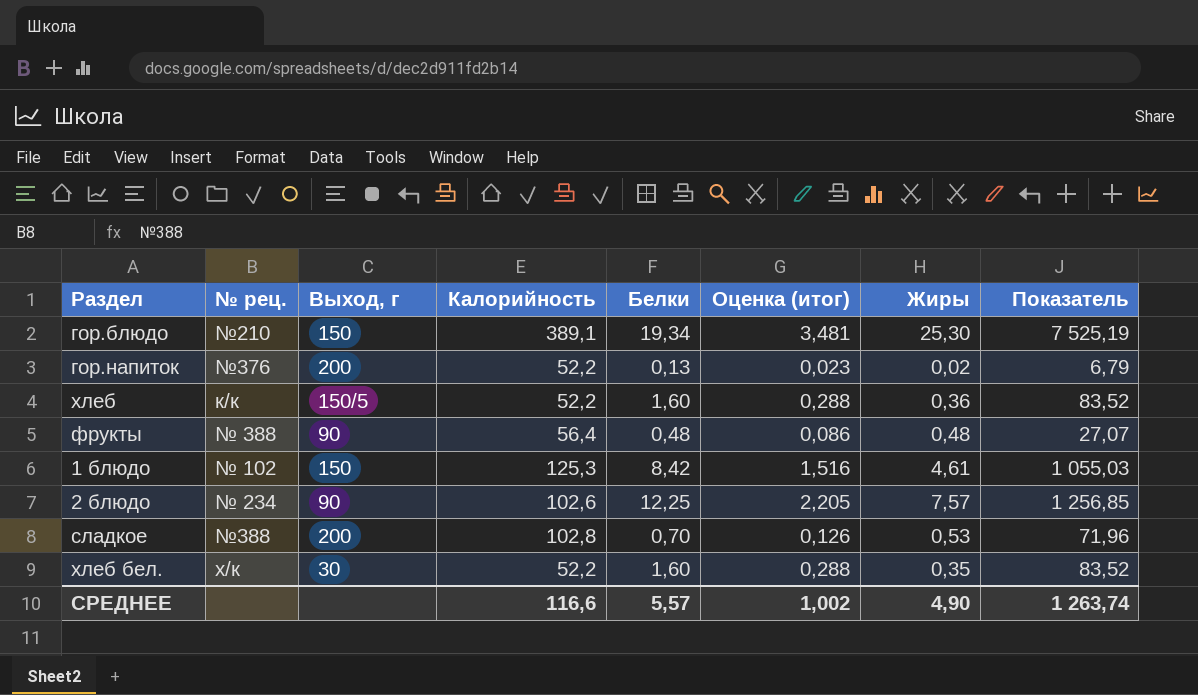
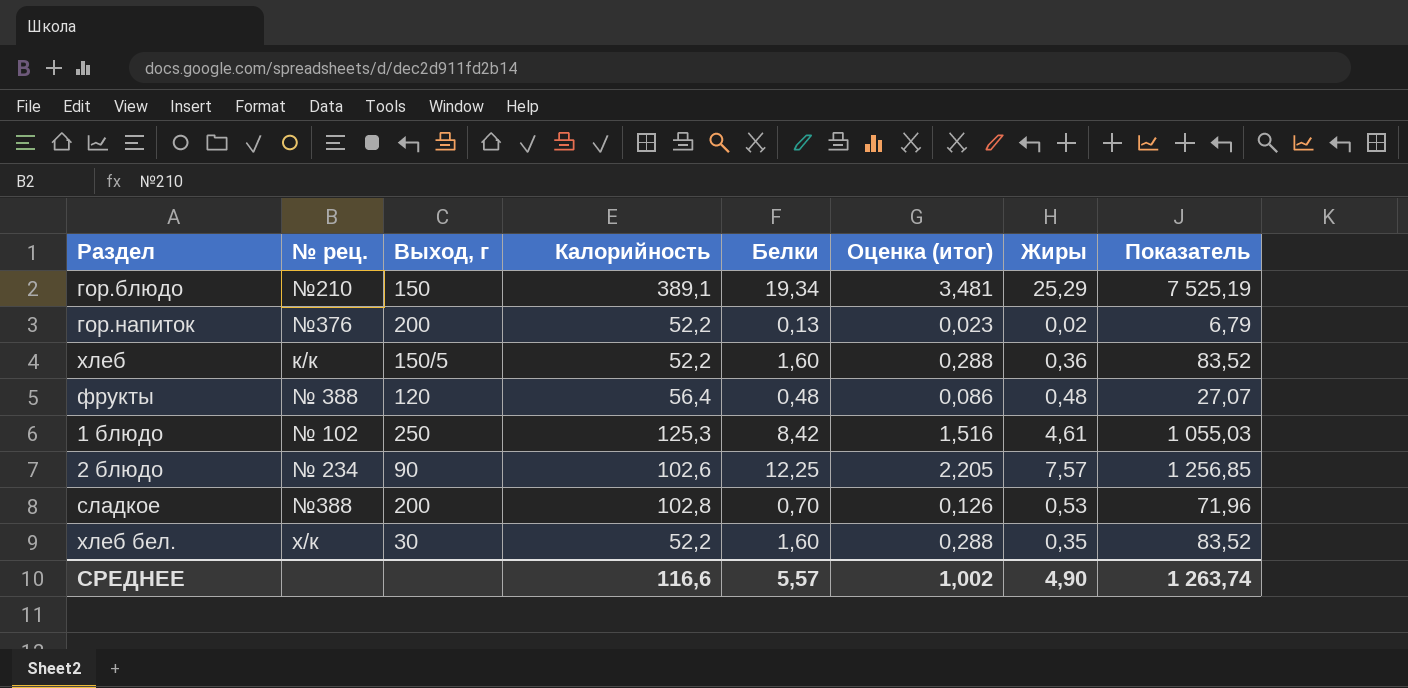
гор.блюдо | Жиры: 25,30 -> 25,29
фрукты | Выход, г: 90 -> 120
1 блюдо | Выход, г: 150 -> 250

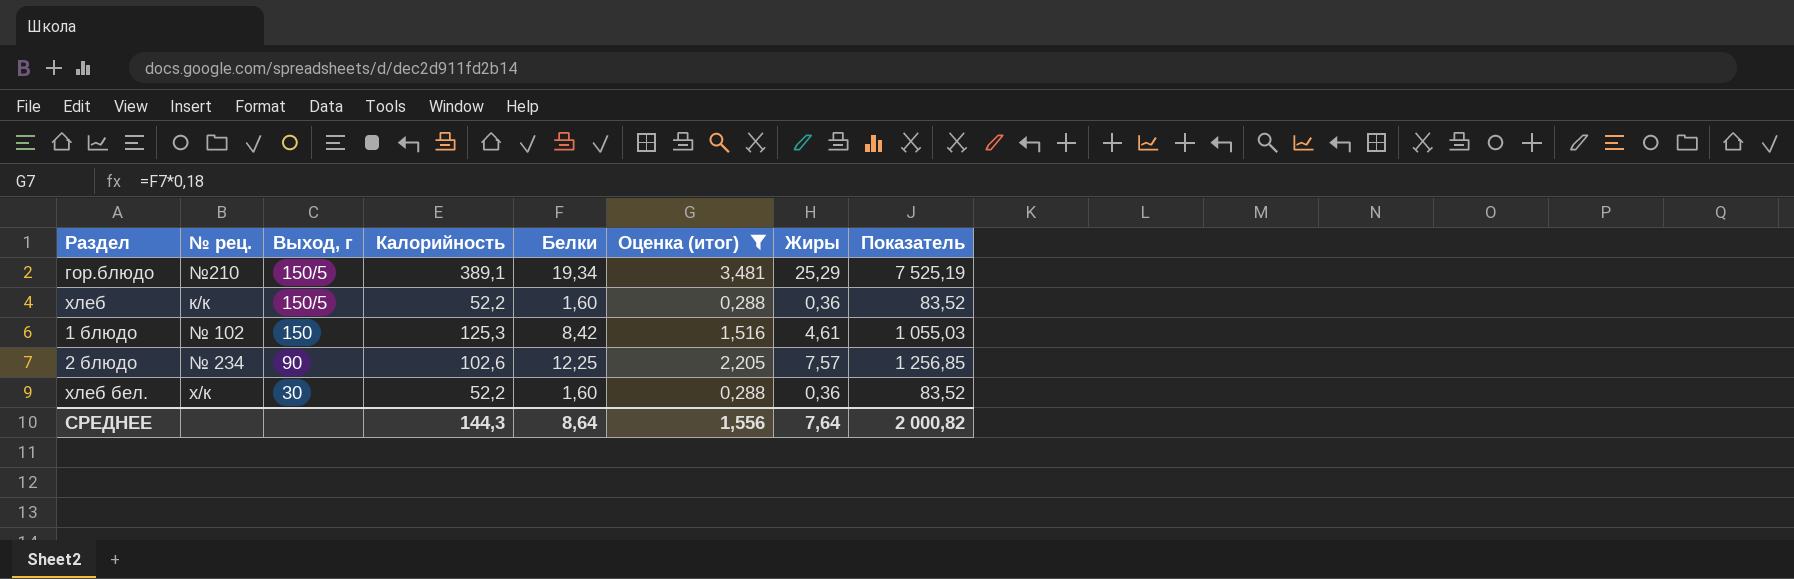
filter: none -> Оценка (итог) >= 0,288
гор.блюдо | Выход, г: 150 -> 150/5
1 блюдо | Выход, г: 250 -> 150
хлеб бел. | Жиры: 0,35 -> 0,36
СРЕДНЕЕ | Калорийность: 116,6 -> 144,3
СРЕДНЕЕ | Белки: 5,57 -> 8,64
СРЕДНЕЕ | Оценка (итог): 1,002 -> 1,556
СРЕДНЕЕ | Жиры: 4,90 -> 7,64
СРЕДНЕЕ | Показатель: 1 263,74 -> 2 000,82

